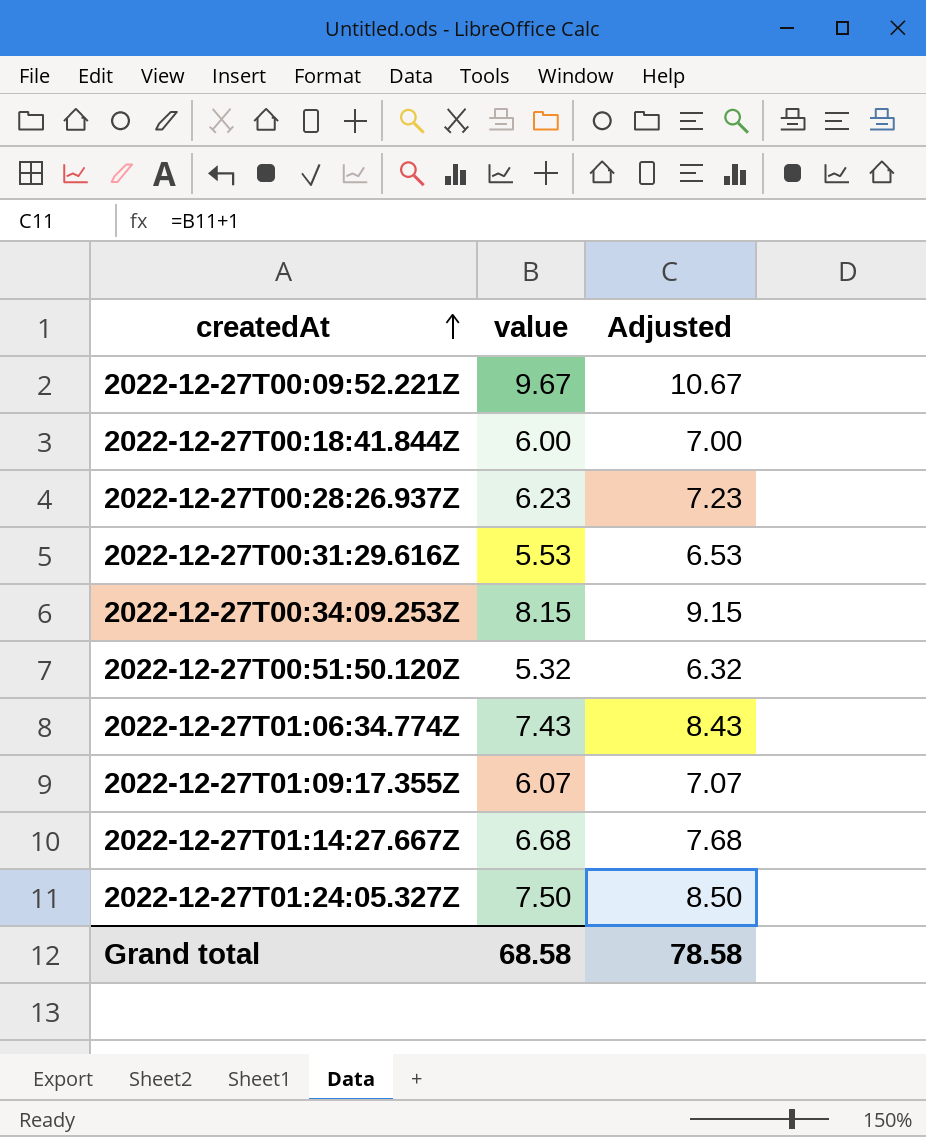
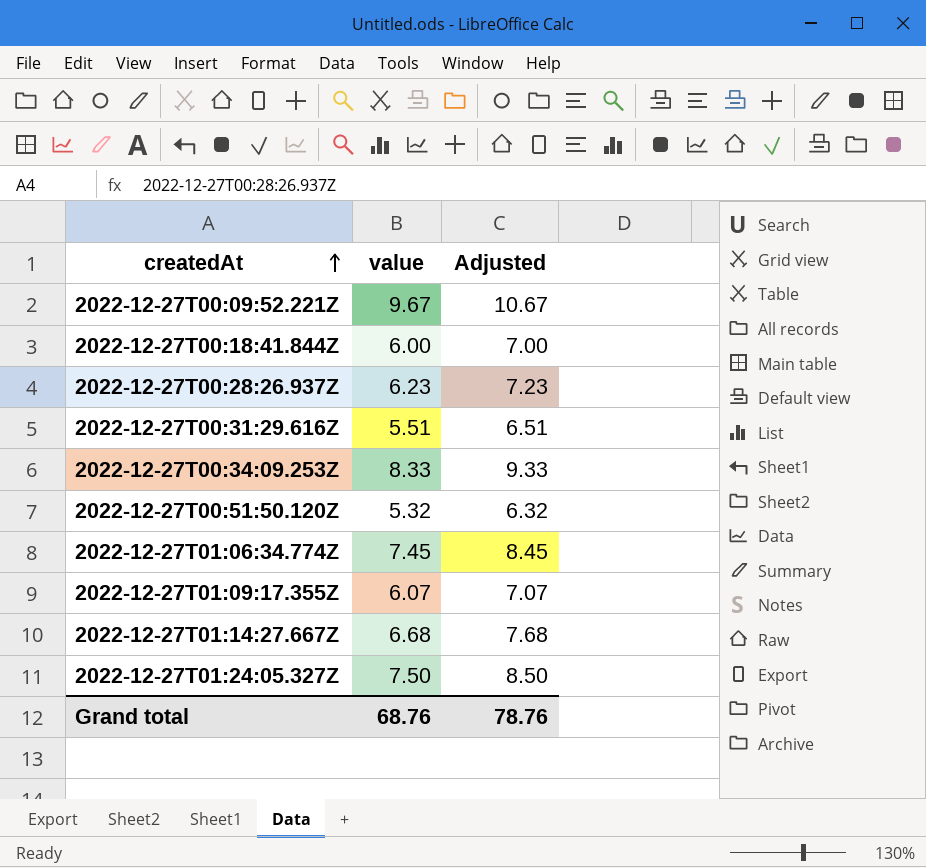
2022-12-27T00:31:29.616Z | value: 5.53 -> 5.51
2022-12-27T00:31:29.616Z | Adjusted: 6.53 -> 6.51
2022-12-27T00:34:09.253Z | value: 8.15 -> 8.33
2022-12-27T00:34:09.253Z | Adjusted: 9.15 -> 9.33
2022-12-27T01:06:34.774Z | value: 7.43 -> 7.45
2022-12-27T01:06:34.774Z | Adjusted: 8.43 -> 8.45
Grand total | value: 68.58 -> 68.76
Grand total | Adjusted: 78.58 -> 78.76

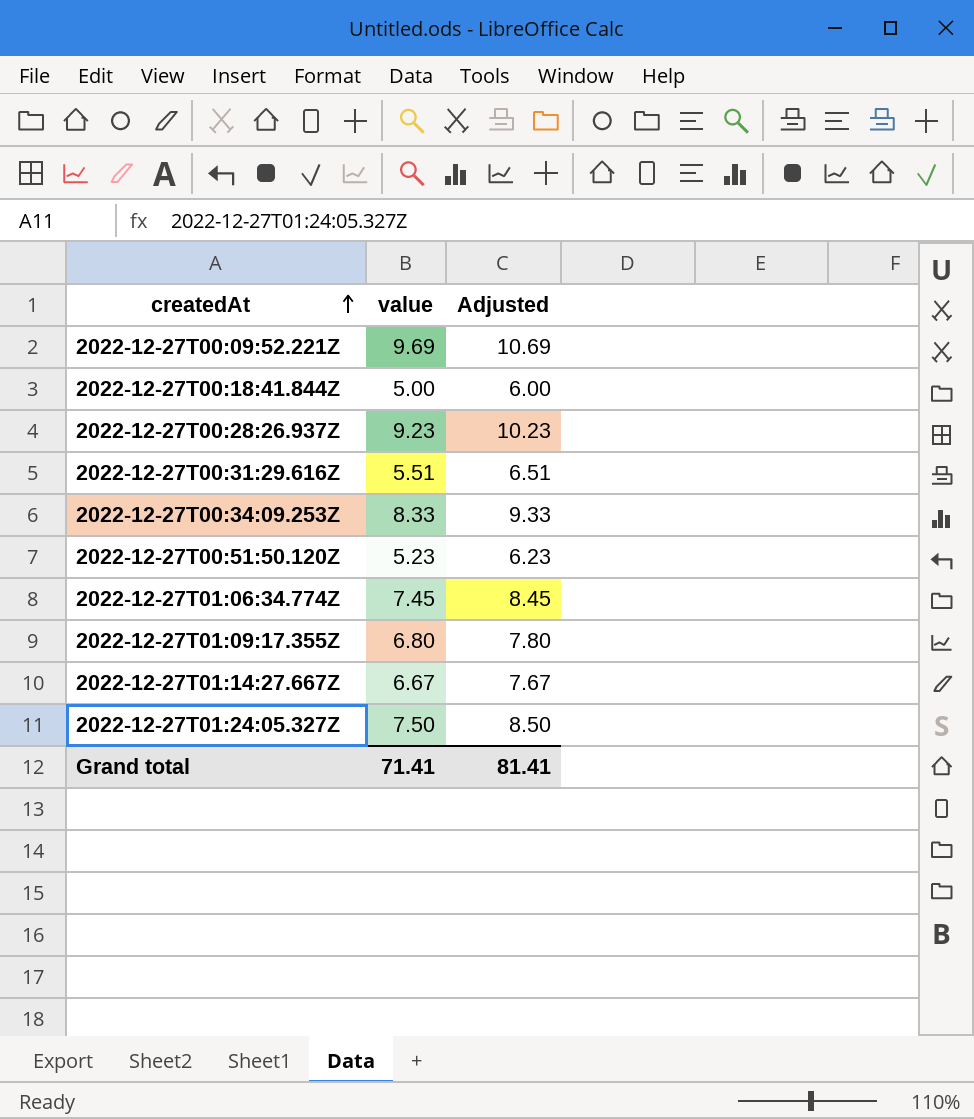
2022-12-27T00:09:52.221Z | value: 9.67 -> 9.69
2022-12-27T00:09:52.221Z | Adjusted: 10.67 -> 10.69
2022-12-27T00:18:41.844Z | value: 6.00 -> 5.00
2022-12-27T00:18:41.844Z | Adjusted: 7.00 -> 6.00
2022-12-27T00:28:26.937Z | value: 6.23 -> 9.23
2022-12-27T00:28:26.937Z | Adjusted: 7.23 -> 10.23
2022-12-27T00:51:50.120Z | value: 5.32 -> 5.23
2022-12-27T00:51:50.120Z | Adjusted: 6.32 -> 6.23
2022-12-27T01:09:17.355Z | value: 6.07 -> 6.80
2022-12-27T01:09:17.355Z | Adjusted: 7.07 -> 7.80
2022-12-27T01:14:27.667Z | value: 6.68 -> 6.67
2022-12-27T01:14:27.667Z | Adjusted: 7.68 -> 7.67
Grand total | value: 68.76 -> 71.41
Grand total | Adjusted: 78.76 -> 81.41

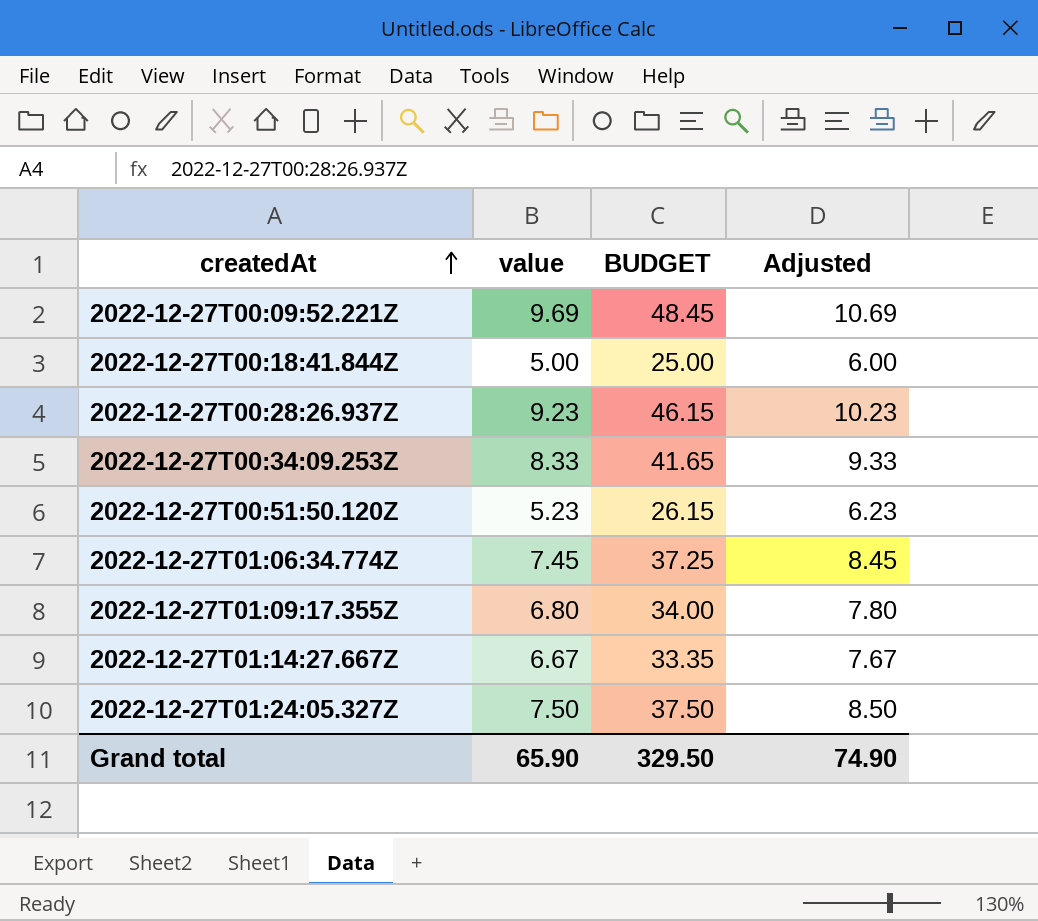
column BUDGET | formula: none -> [value] * 5
row 2022-12-27T00:31:29.616Z: 5.51 | 6.51 -> none
Grand total | value: 71.41 -> 65.90
Grand total | Adjusted: 81.41 -> 74.90

